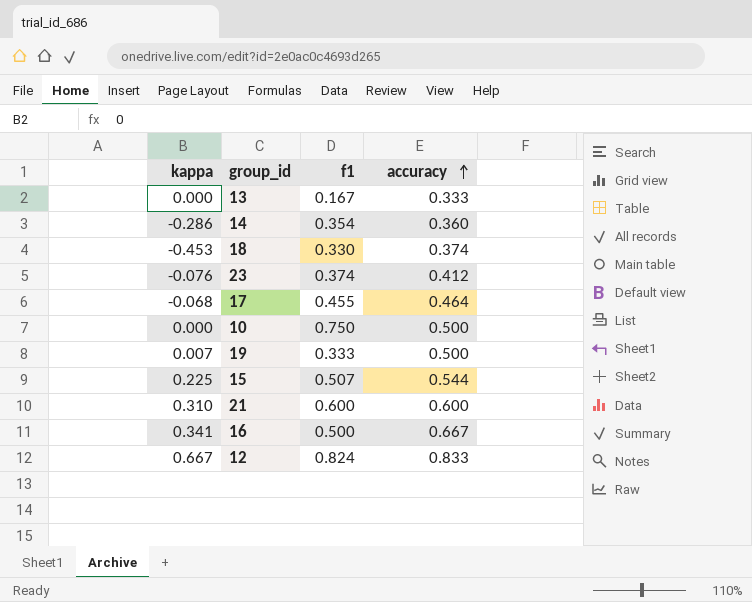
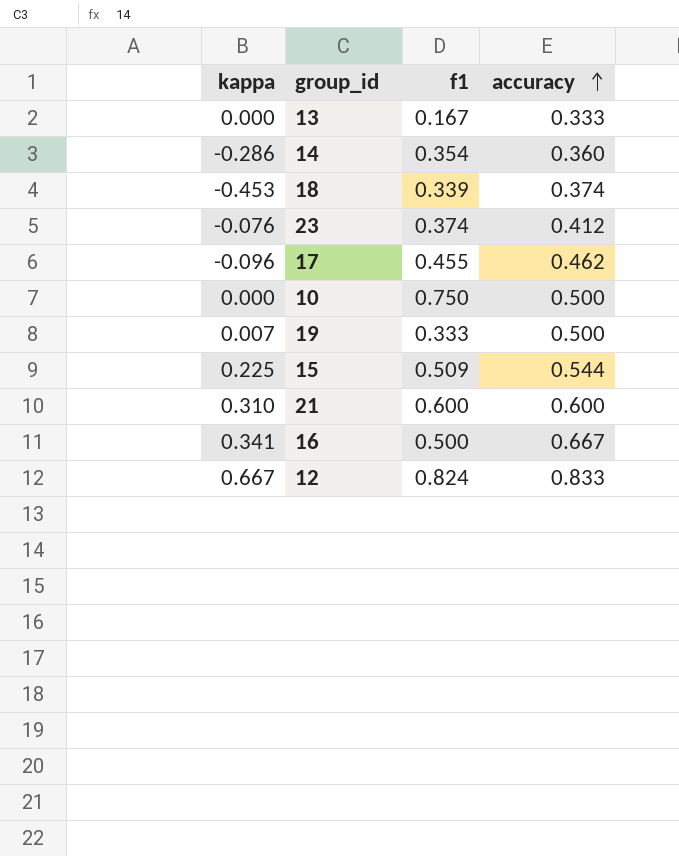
18 | f1: 0.330 -> 0.339
17 | kappa: -0.068 -> -0.096
17 | accuracy: 0.464 -> 0.462
15 | f1: 0.507 -> 0.509

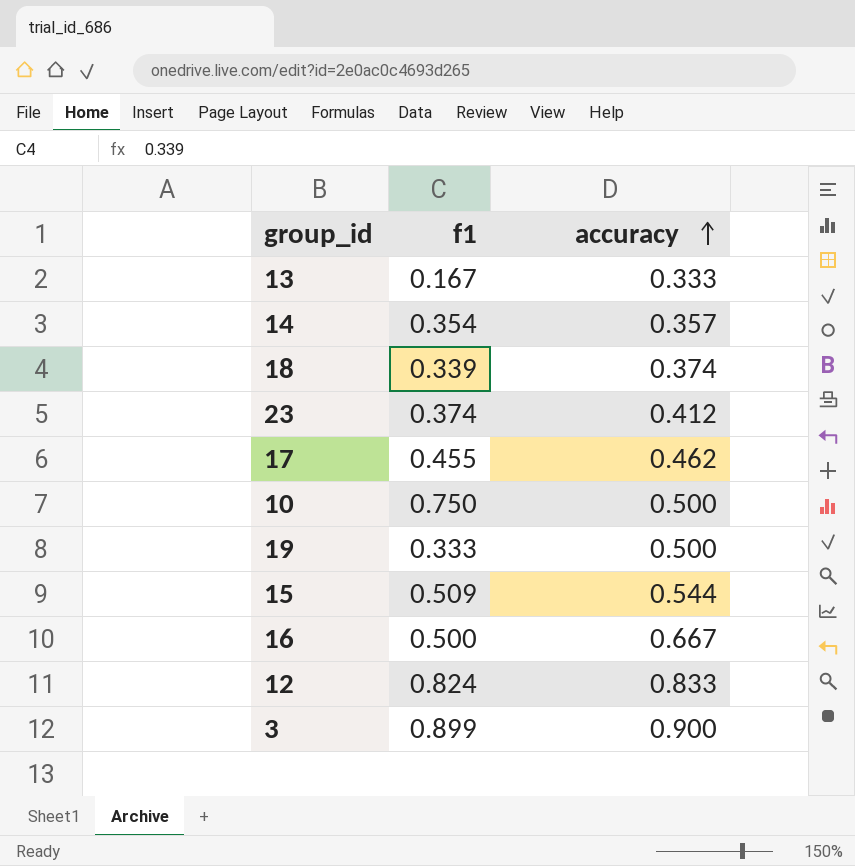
column kappa | position: 1 -> none
row 21: 0.310 | 0.600 | 0.600 -> none
14 | accuracy: 0.360 -> 0.357
row 3: none -> 0.899 | 0.900

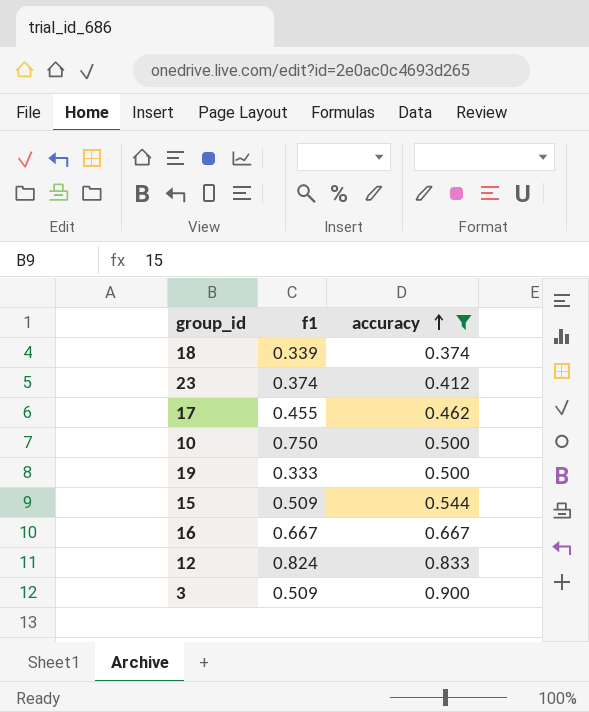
filter: none -> accuracy >= 0.374
16 | f1: 0.500 -> 0.667
3 | f1: 0.899 -> 0.509

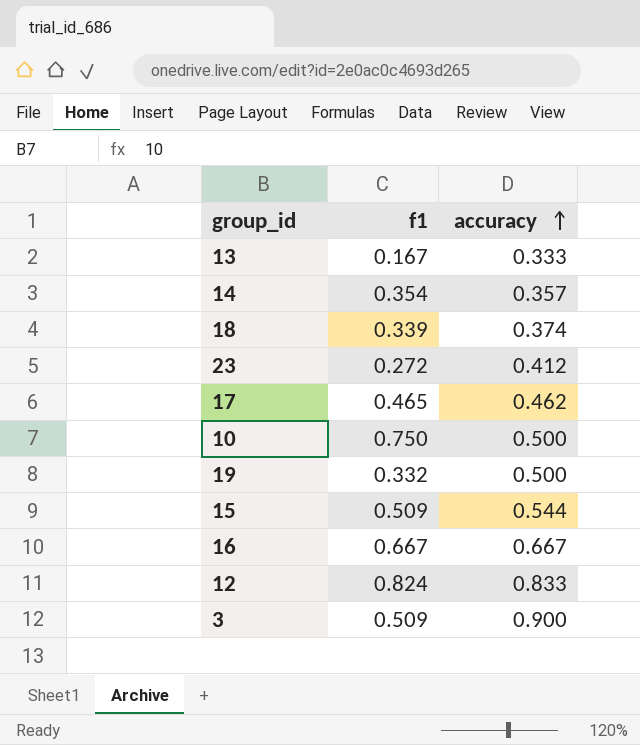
filter: accuracy >= 0.374 -> none
23 | f1: 0.374 -> 0.272
17 | f1: 0.455 -> 0.465
19 | f1: 0.333 -> 0.332

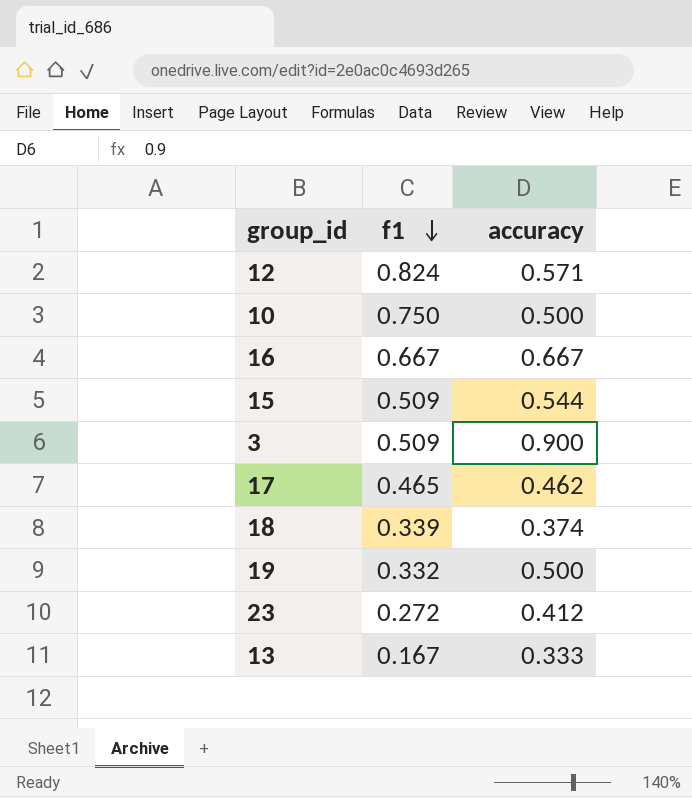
row order: accuracy ascending -> f1 descending
row 14: 0.354 | 0.357 -> none
12 | accuracy: 0.833 -> 0.571

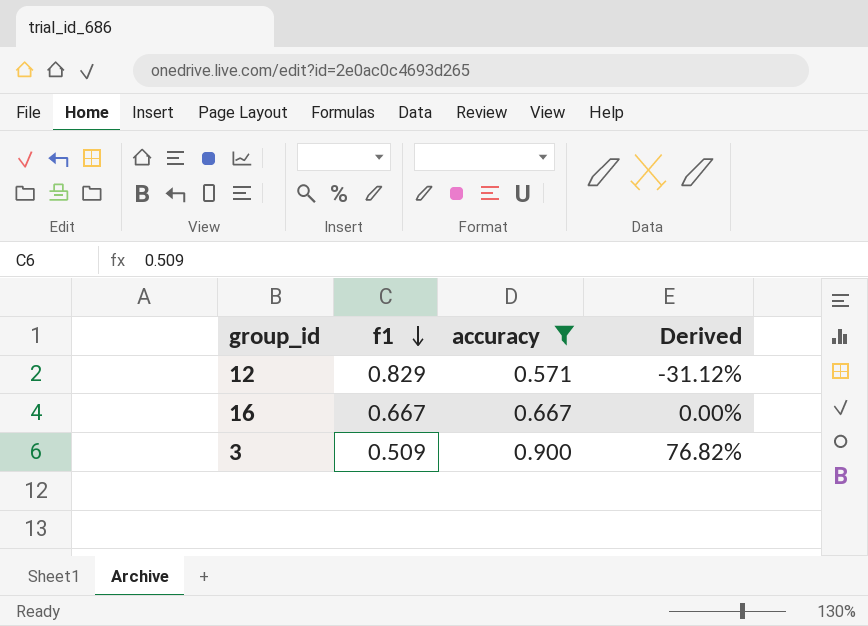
filter: none -> accuracy >= 0.571
column Derived | formula: none -> ([accuracy] - [f1]) / [f1]
12 | f1: 0.824 -> 0.829

